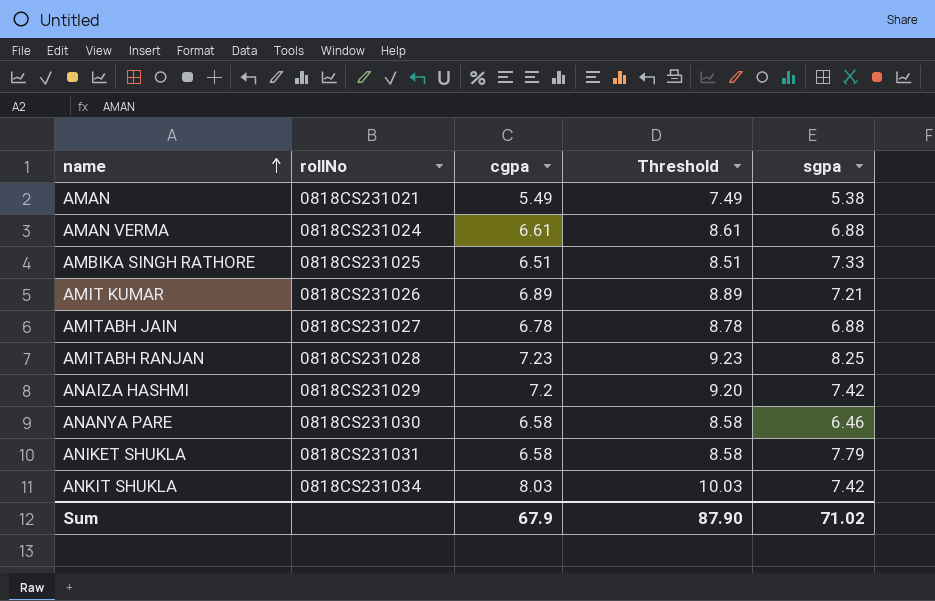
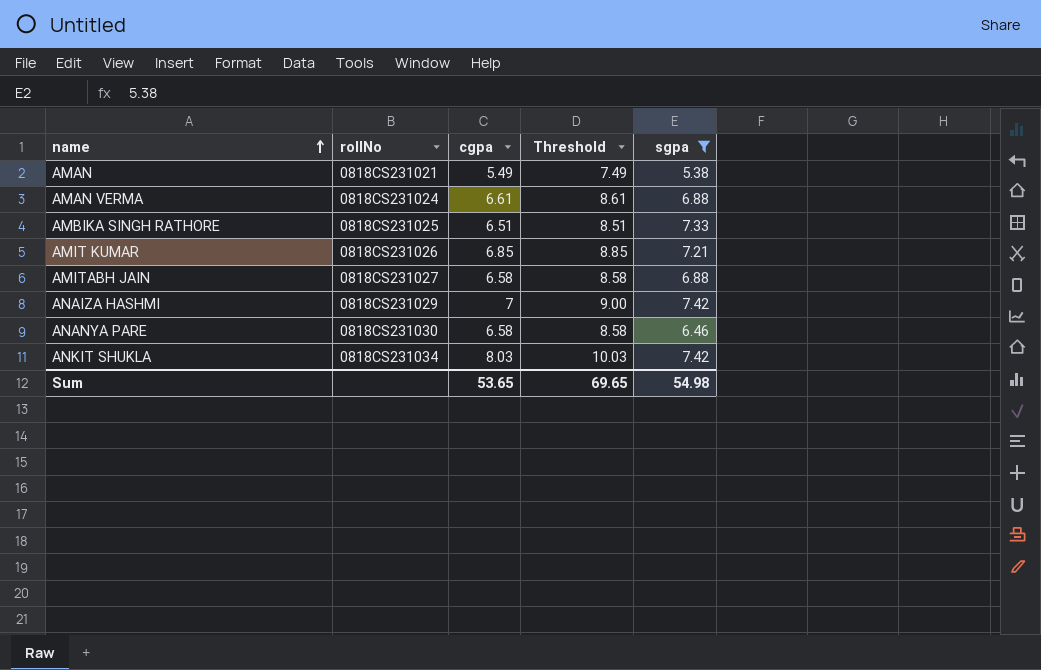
filter: none -> sgpa <= 7.42
AMIT KUMAR | cgpa: 6.89 -> 6.85
AMIT KUMAR | Threshold: 8.89 -> 8.85
AMITABH JAIN | cgpa: 6.78 -> 6.58
AMITABH JAIN | Threshold: 8.78 -> 8.58
ANAIZA HASHMI | cgpa: 7.2 -> 7
ANAIZA HASHMI | Threshold: 9.20 -> 9.00
Sum | cgpa: 67.9 -> 53.65
Sum | Threshold: 87.90 -> 69.65
Sum | sgpa: 71.02 -> 54.98

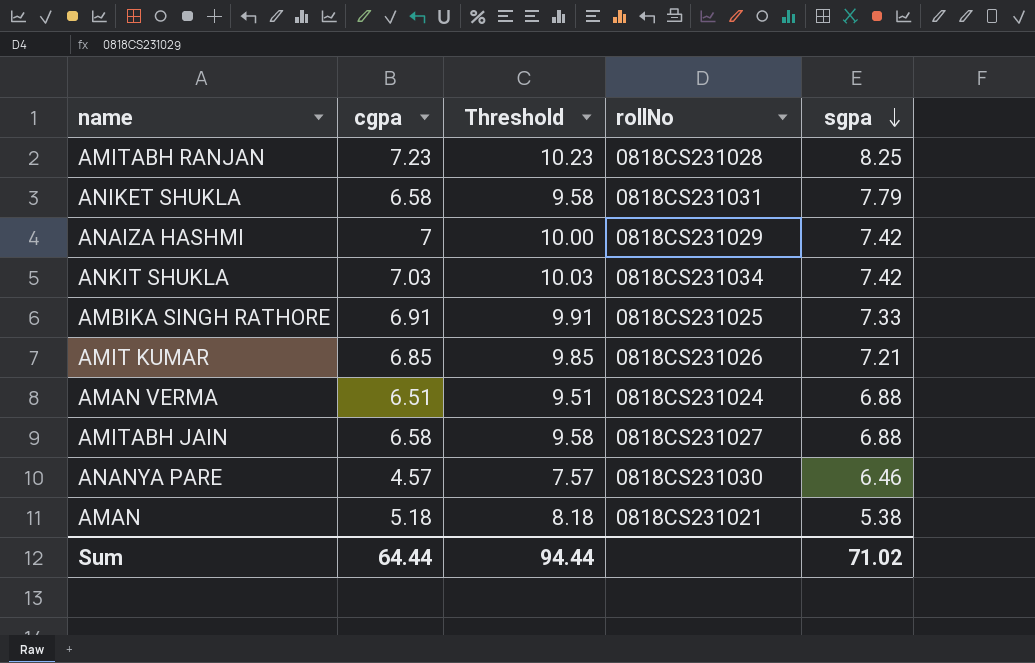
filter: sgpa <= 7.42 -> none
row order: name ascending -> sgpa descending
column Threshold | formula: [cgpa] + 2 -> [cgpa] + 3
column rollNo | position: 2 -> 4
ANKIT SHUKLA | cgpa: 8.03 -> 7.03
AMBIKA SINGH RATHORE | cgpa: 6.51 -> 6.91
AMAN VERMA | cgpa: 6.61 -> 6.51
ANANYA PARE | cgpa: 6.58 -> 4.57
AMAN | cgpa: 5.49 -> 5.18
Sum | cgpa: 53.65 -> 64.44
Sum | Threshold: 69.65 -> 94.44
Sum | sgpa: 54.98 -> 71.02

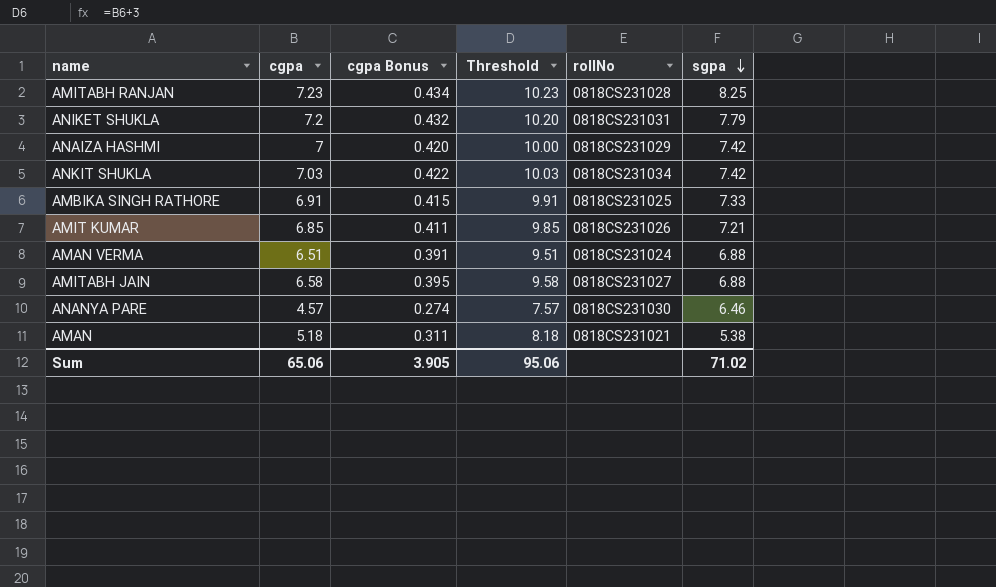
column cgpa Bonus | formula: none -> [cgpa] * 0.06
ANIKET SHUKLA | cgpa: 6.58 -> 7.2
ANIKET SHUKLA | Threshold: 9.58 -> 10.20
Sum | cgpa: 64.44 -> 65.06
Sum | Threshold: 94.44 -> 95.06

